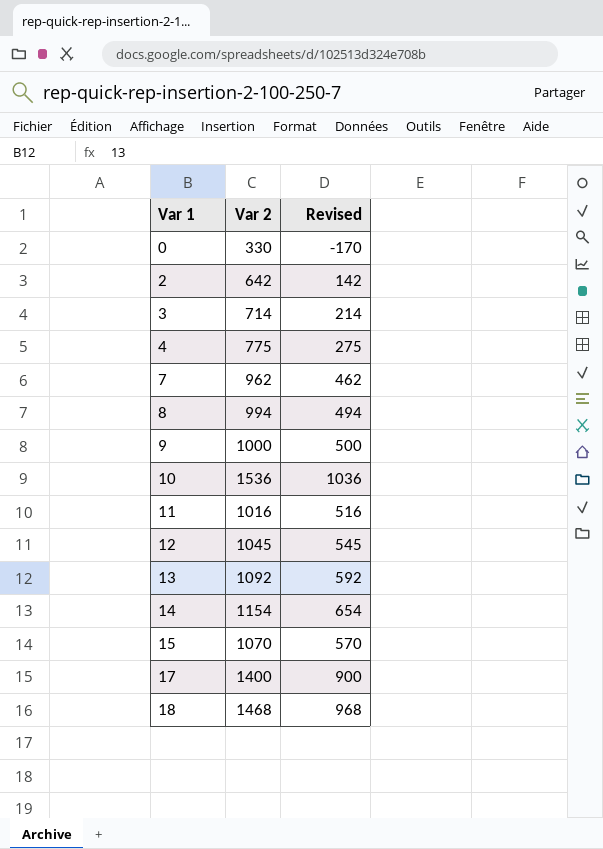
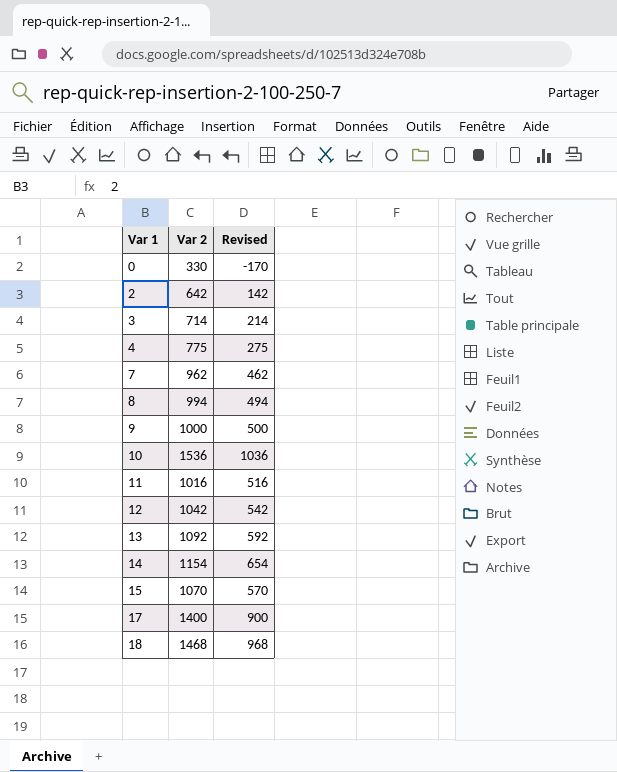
12 | Var 2: 1045 -> 1042
12 | Revised: 545 -> 542

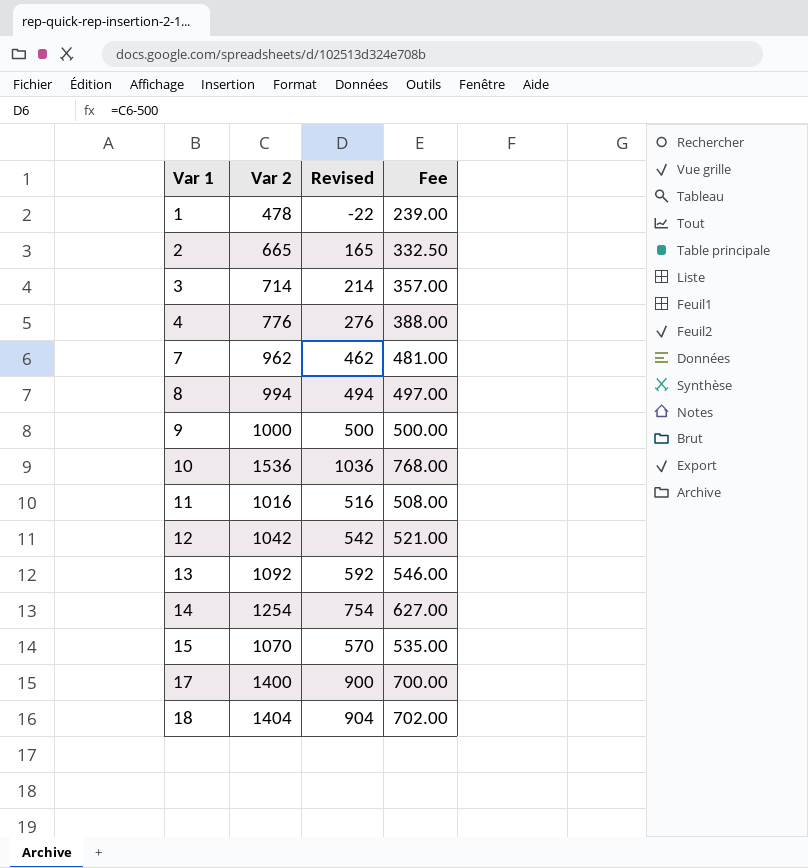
column Fee | formula: none -> [Var 2] * 0.5
row 0: 330 | -170 -> none
row 1: none -> 478 | -22 | 239.00
2 | Var 2: 642 -> 665
2 | Revised: 142 -> 165
4 | Var 2: 775 -> 776
4 | Revised: 275 -> 276
14 | Var 2: 1154 -> 1254
14 | Revised: 654 -> 754
18 | Var 2: 1468 -> 1404
18 | Revised: 968 -> 904

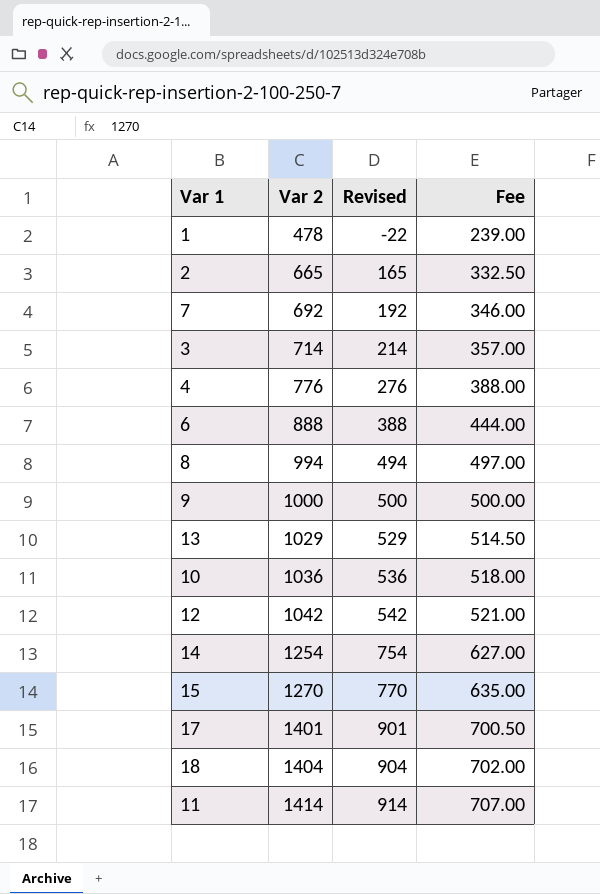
row order: Var 1 ascending -> Var 2 ascending
7 | Var 2: 962 -> 692
7 | Revised: 462 -> 192
7 | Fee: 481.00 -> 346.00
row 6: none -> 888 | 388 | 444.00
13 | Var 2: 1092 -> 1029
13 | Revised: 592 -> 529
13 | Fee: 546.00 -> 514.50
10 | Var 2: 1536 -> 1036
10 | Revised: 1036 -> 536
10 | Fee: 768.00 -> 518.00
15 | Var 2: 1070 -> 1270
15 | Revised: 570 -> 770
15 | Fee: 535.00 -> 635.00
17 | Var 2: 1400 -> 1401
17 | Revised: 900 -> 901
17 | Fee: 700.00 -> 700.50
11 | Var 2: 1016 -> 1414
11 | Revised: 516 -> 914
11 | Fee: 508.00 -> 707.00

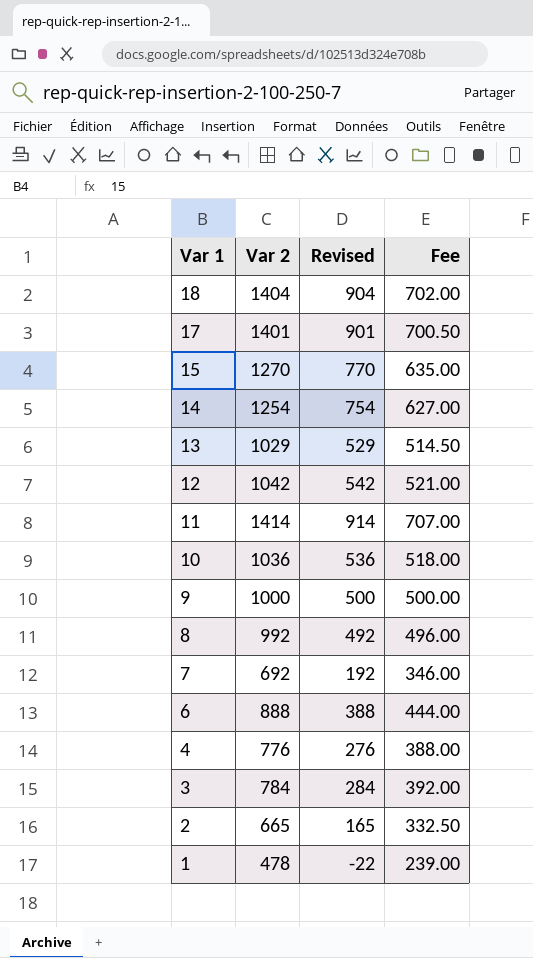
row order: Var 2 ascending -> Var 1 descending
8 | Var 2: 994 -> 992
8 | Revised: 494 -> 492
8 | Fee: 497.00 -> 496.00
3 | Var 2: 714 -> 784
3 | Revised: 214 -> 284
3 | Fee: 357.00 -> 392.00

